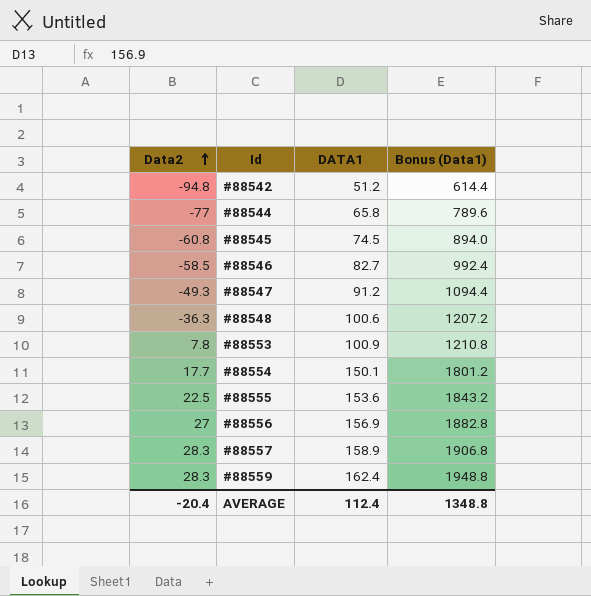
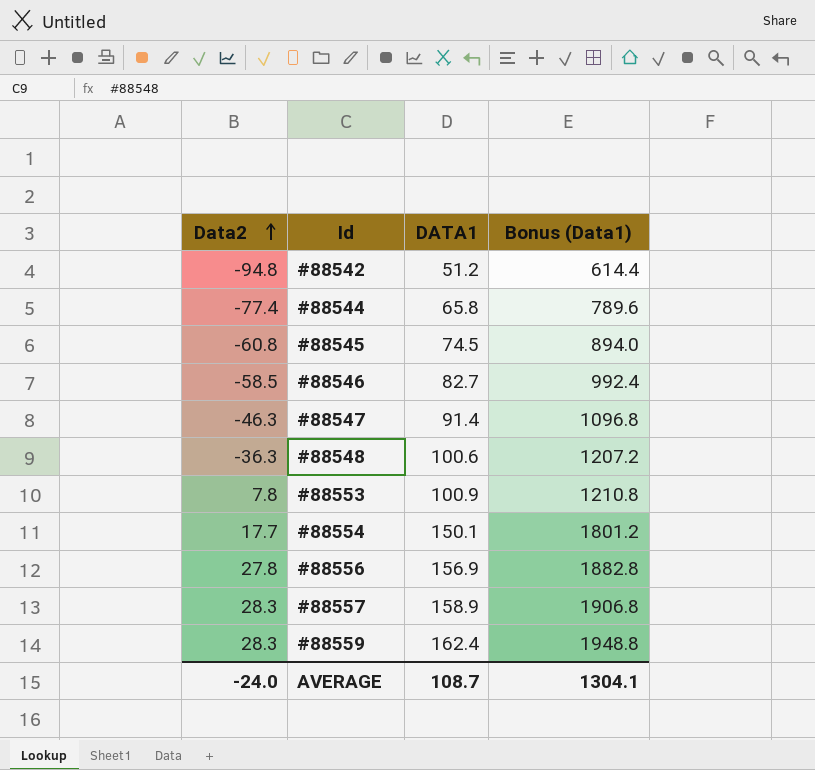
row #88555: 22.5 | 153.6 | 1843.2 -> none
#88544 | Data2: -77 -> -77.4
#88547 | Data2: -49.3 -> -46.3
#88547 | DATA1: 91.2 -> 91.4
#88547 | Bonus (Data1): 1094.4 -> 1096.8
#88556 | Data2: 27 -> 27.8
AVERAGE | Data2: -20.4 -> -24.0
AVERAGE | DATA1: 112.4 -> 108.7
AVERAGE | Bonus (Data1): 1348.8 -> 1304.1

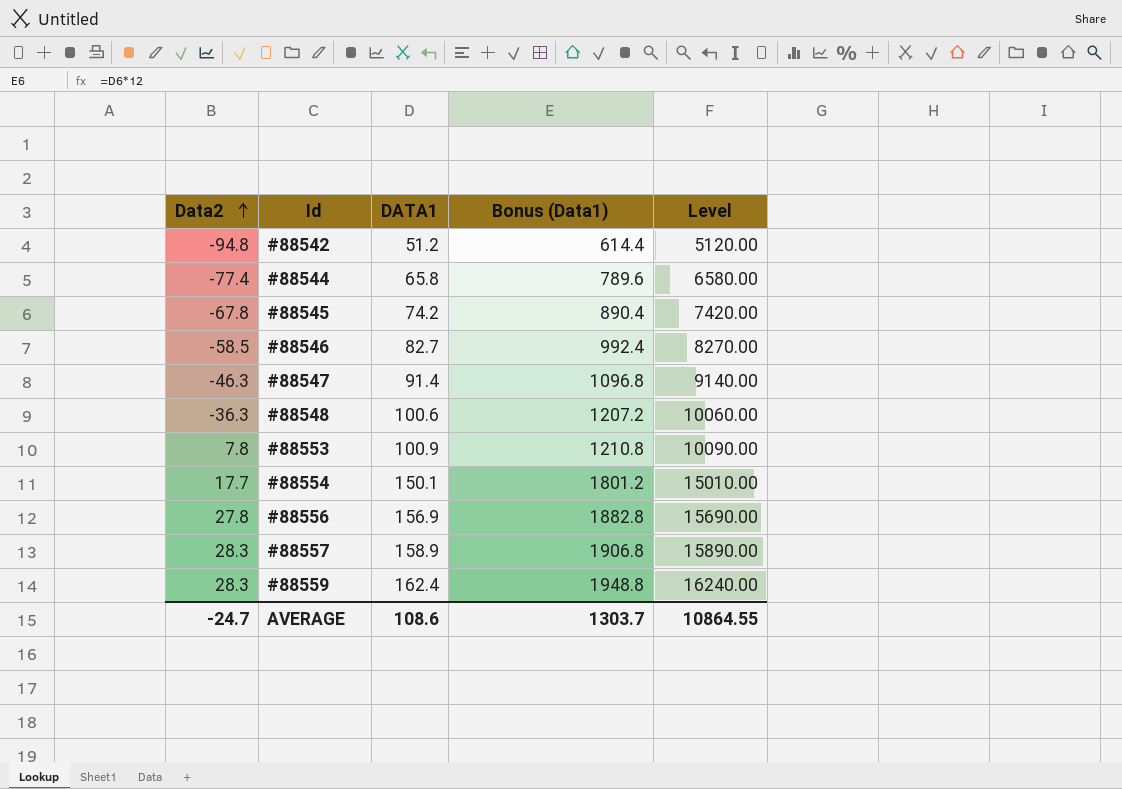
column Level | formula: none -> [DATA1] * 100
#88545 | Data2: -60.8 -> -67.8
#88545 | DATA1: 74.5 -> 74.2
#88545 | Bonus (Data1): 894.0 -> 890.4
AVERAGE | Data2: -24.0 -> -24.7
AVERAGE | DATA1: 108.7 -> 108.6
AVERAGE | Bonus (Data1): 1304.1 -> 1303.7

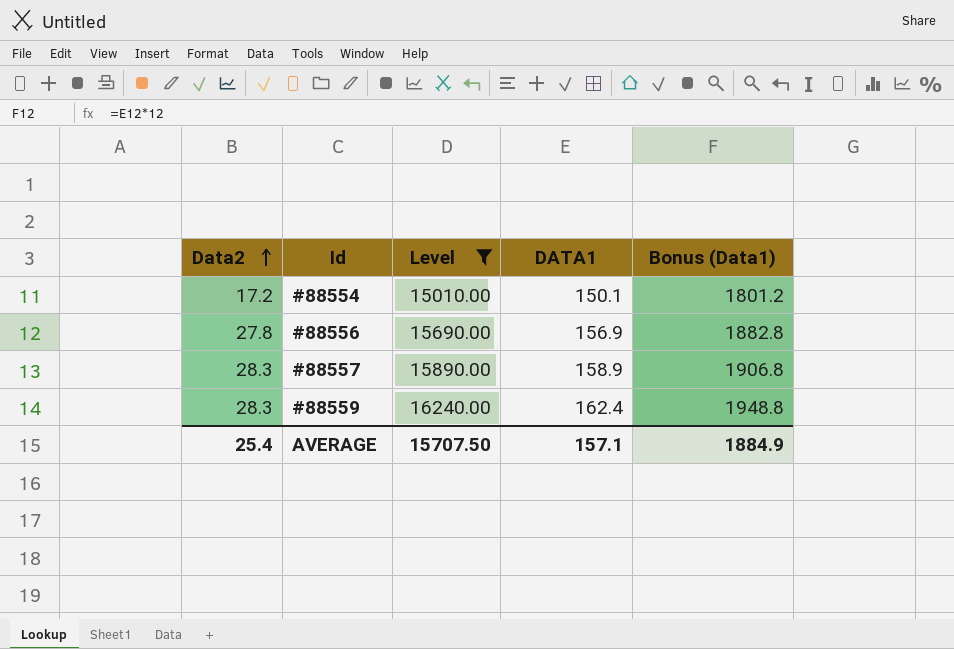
filter: none -> Level >= 15010.00
column Level | position: 5 -> 3
#88554 | Data2: 17.7 -> 17.2
AVERAGE | Data2: -24.7 -> 25.4
AVERAGE | Level: 10864.55 -> 15707.50
AVERAGE | DATA1: 108.6 -> 157.1
AVERAGE | Bonus (Data1): 1303.7 -> 1884.9

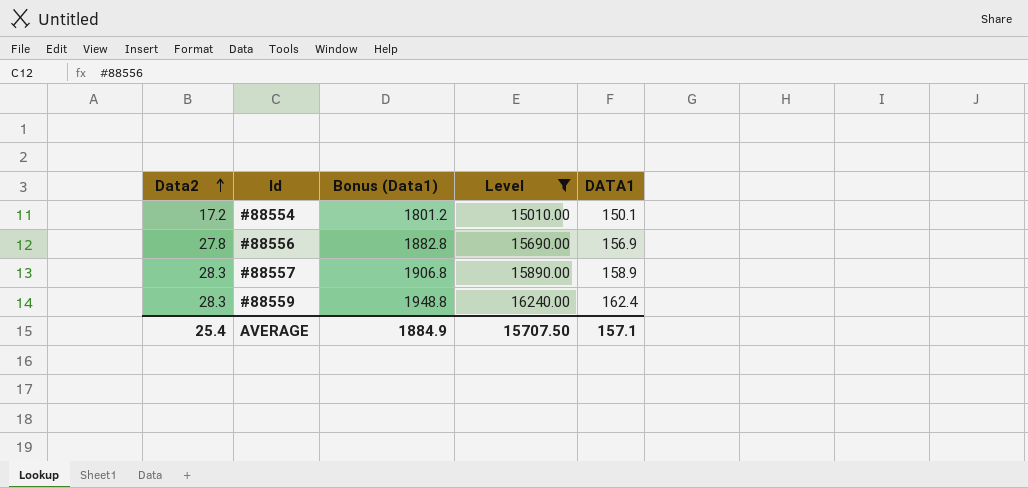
column Bonus (Data1) | position: 5 -> 3

